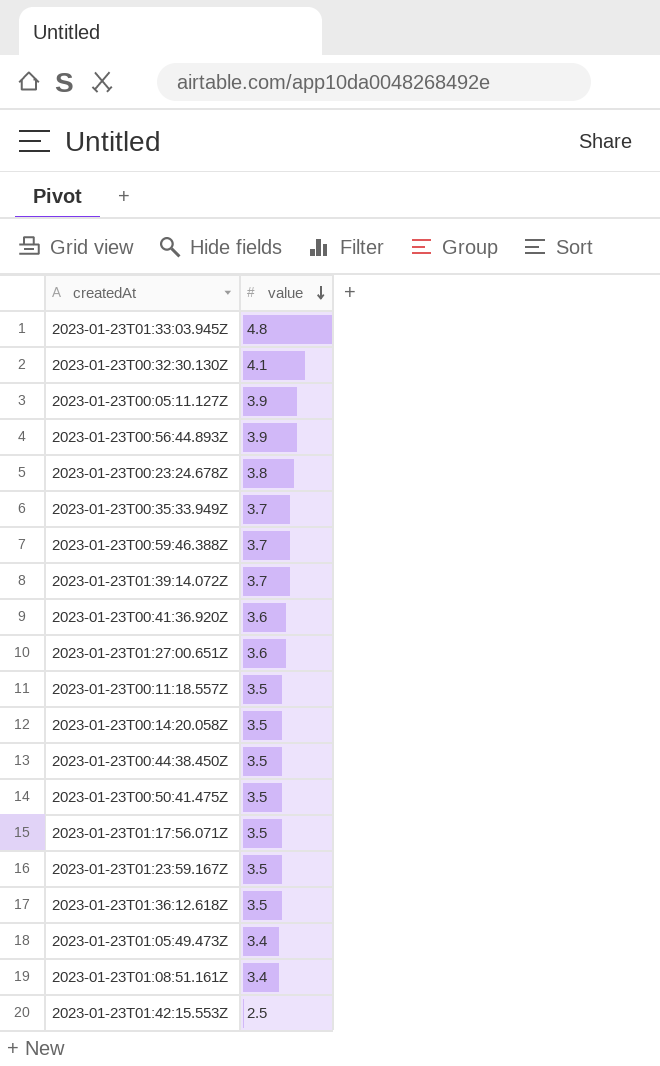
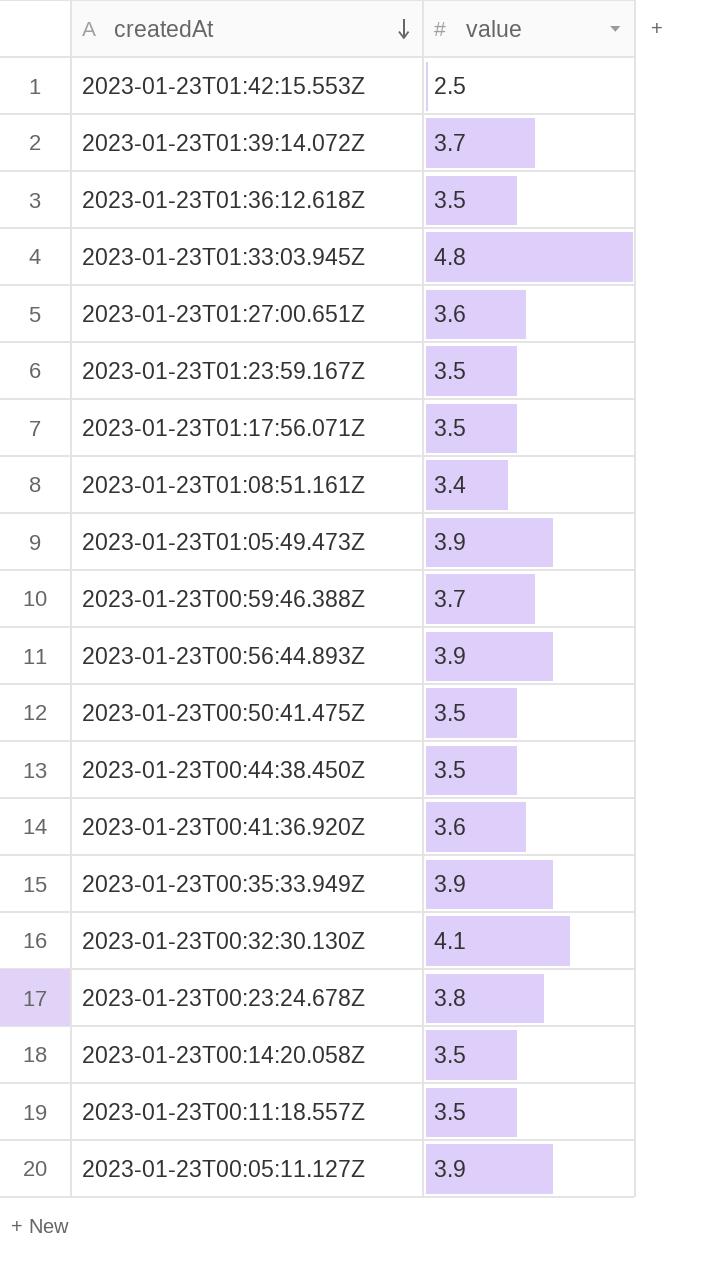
row order: value descending -> createdAt descending
2023-01-23T01:05:49.473Z | value: 3.4 -> 3.9
2023-01-23T00:35:33.949Z | value: 3.7 -> 3.9

